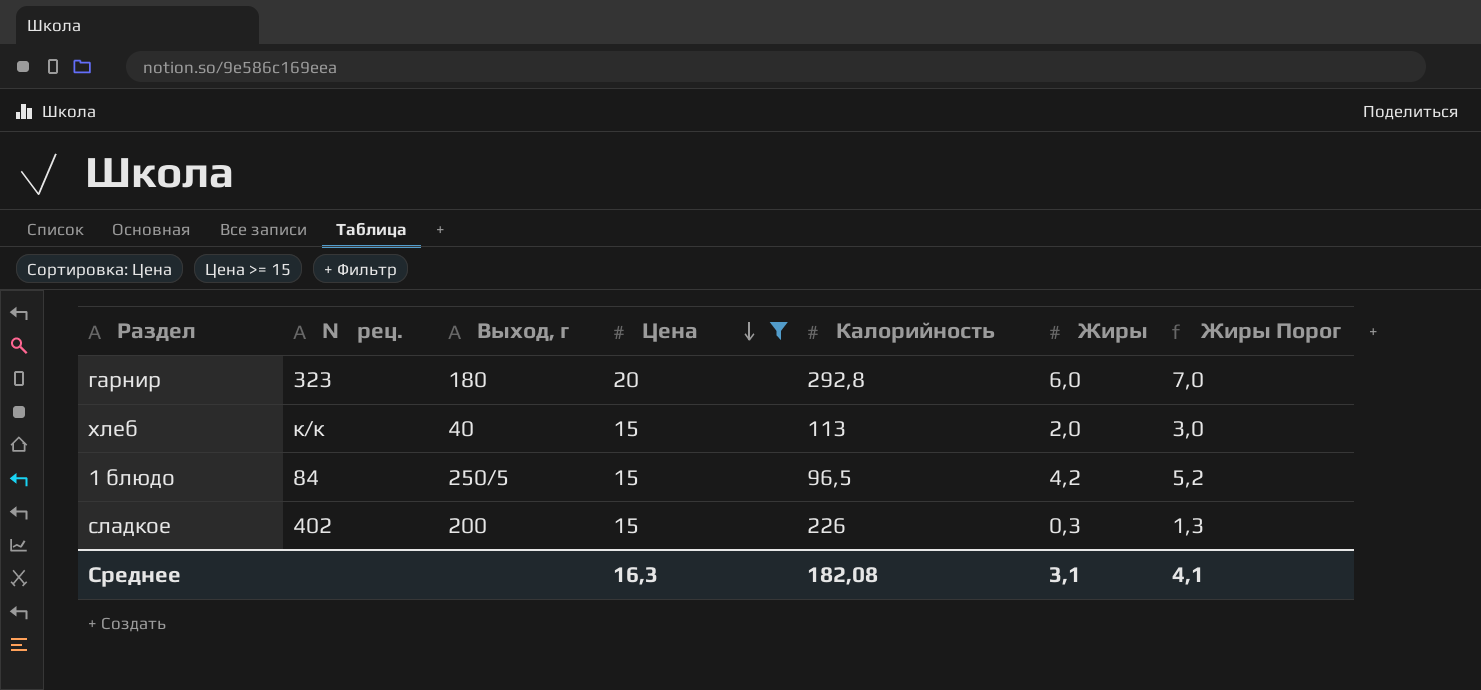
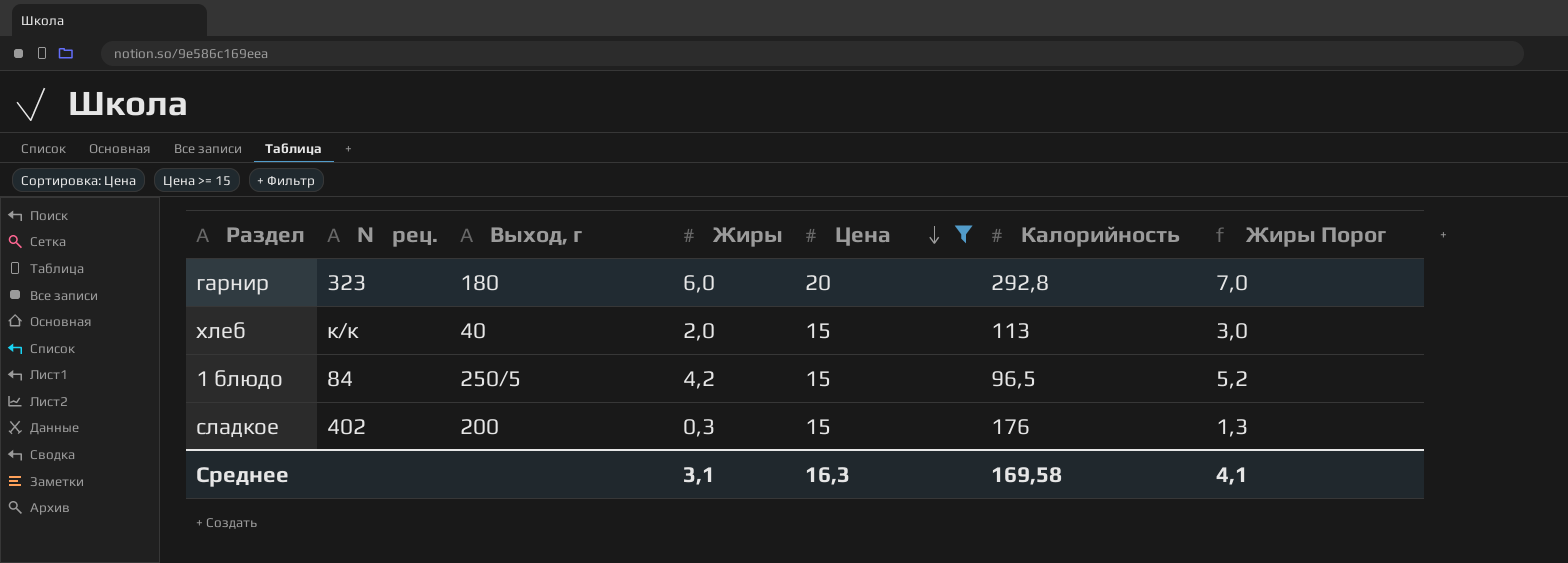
column Жиры | position: 6 -> 4
сладкое | Калорийность: 226 -> 176
Среднее | Калорийность: 182,08 -> 169,58

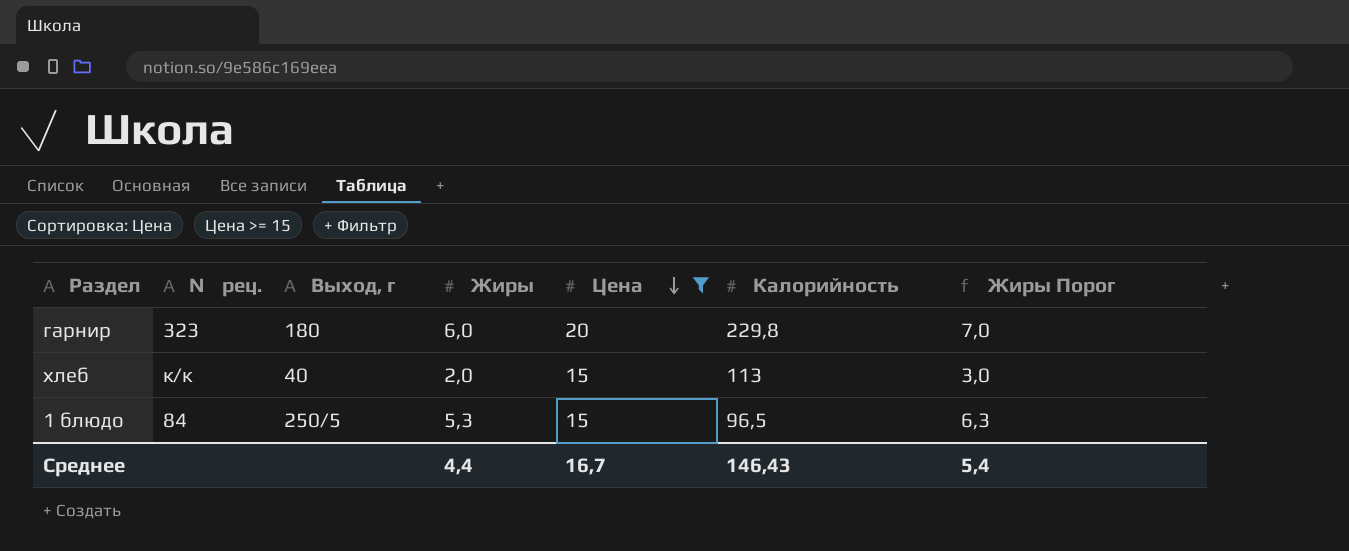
row сладкое: 402 | 200 | 0,3 | 15 | 176 | 1,3 -> none
гарнир | Калорийность: 292,8 -> 229,8
1 блюдо | Жиры: 4,2 -> 5,3
1 блюдо | Жиры Порог: 5,2 -> 6,3
Среднее | Жиры: 3,1 -> 4,4
Среднее | Цена: 16,3 -> 16,7
Среднее | Калорийность: 169,58 -> 146,43
Среднее | Жиры Порог: 4,1 -> 5,4

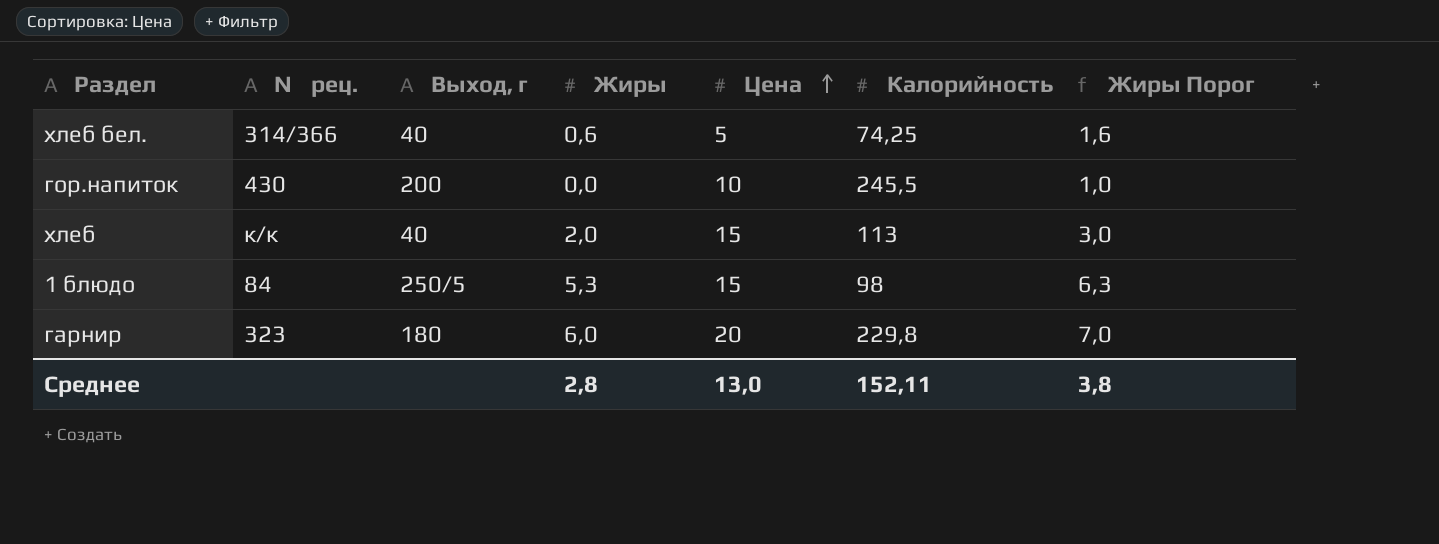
filter: Цена >= 15 -> none
row order: Цена descending -> Цена ascending
1 блюдо | Калорийность: 96,5 -> 98
Среднее | Жиры: 4,4 -> 2,8
Среднее | Цена: 16,7 -> 13,0
Среднее | Калорийность: 146,43 -> 152,11
Среднее | Жиры Порог: 5,4 -> 3,8

